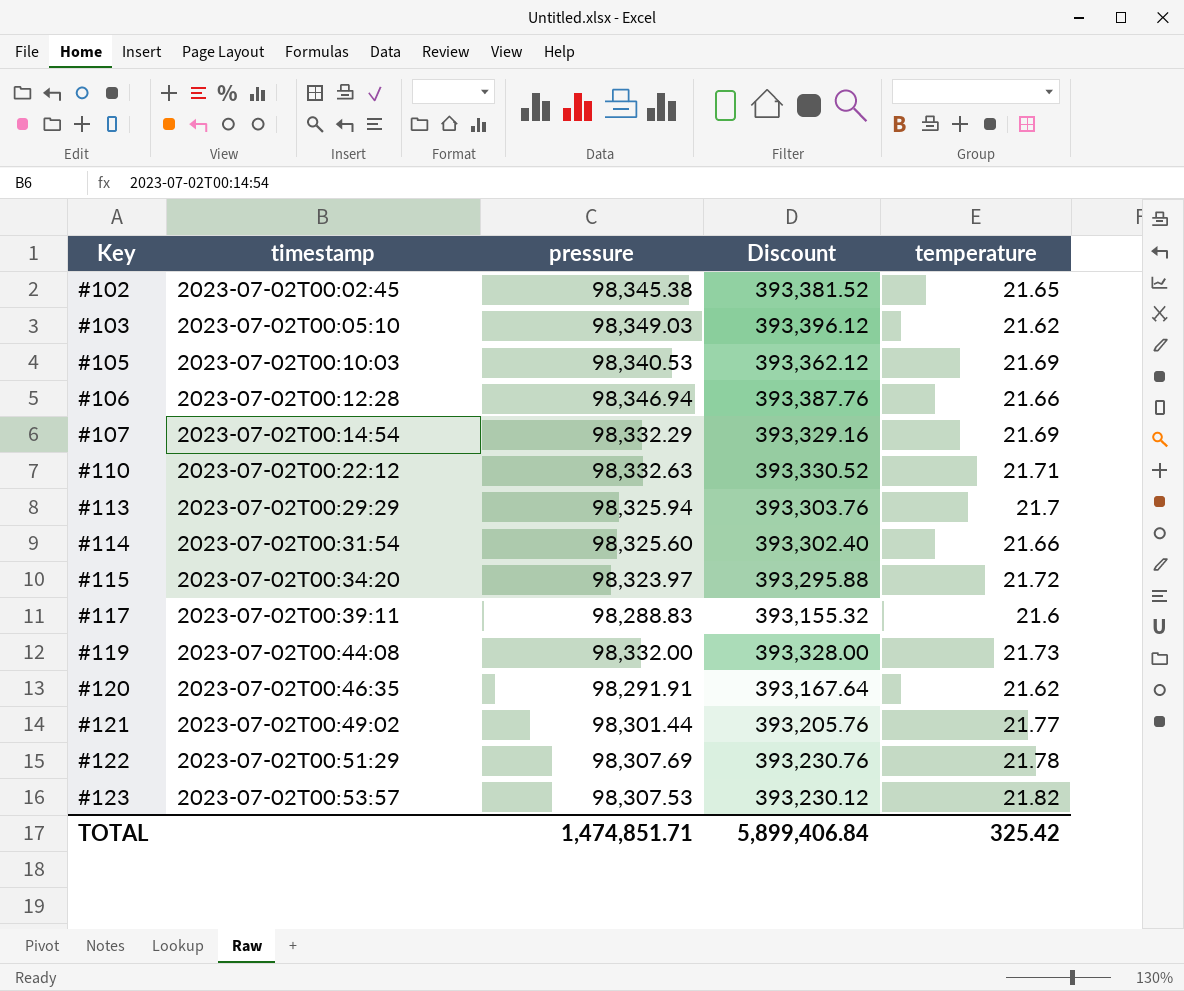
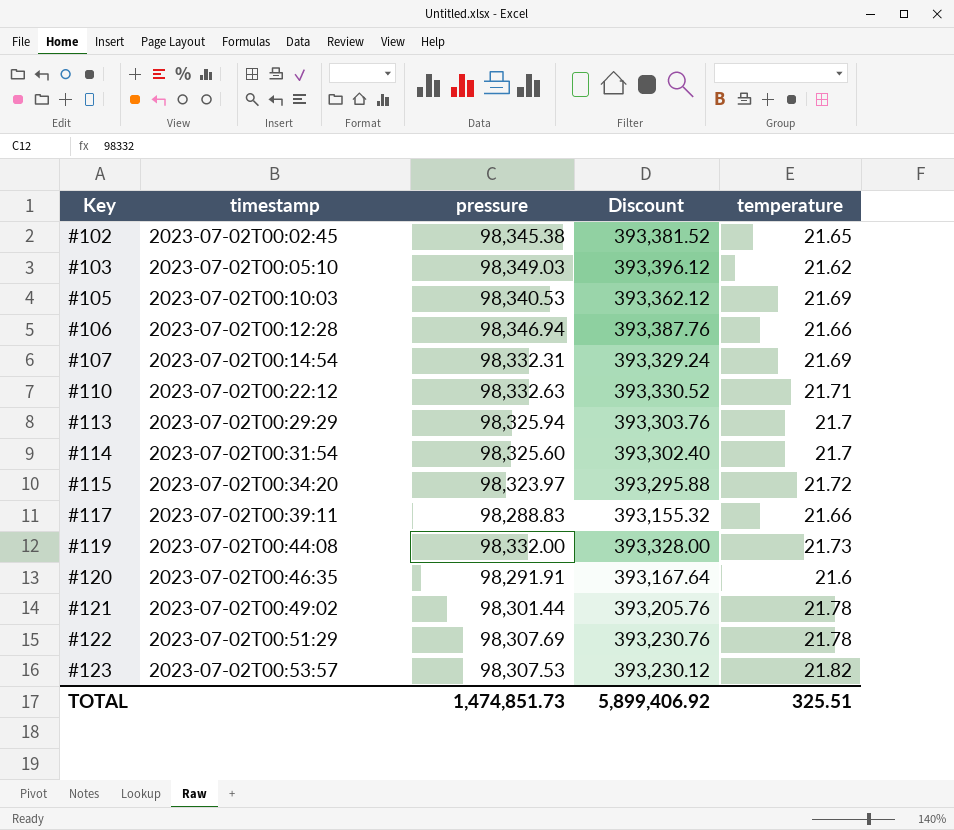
#107 | pressure: 98,332.29 -> 98,332.31
#107 | Discount: 393,329.16 -> 393,329.24
#114 | temperature: 21.66 -> 21.7
#117 | temperature: 21.6 -> 21.66
#120 | temperature: 21.62 -> 21.6
#121 | temperature: 21.77 -> 21.78
TOTAL | pressure: 1,474,851.71 -> 1,474,851.73
TOTAL | Discount: 5,899,406.84 -> 5,899,406.92
TOTAL | temperature: 325.42 -> 325.51

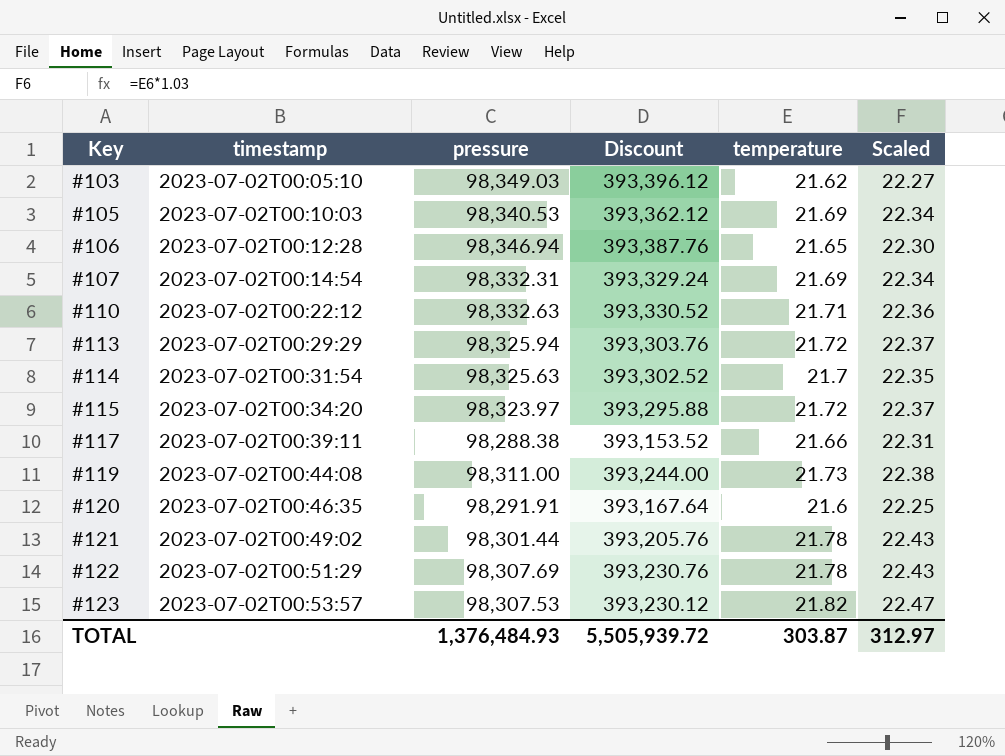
column Scaled | formula: none -> [temperature] * 1.03
row #102: 2023-07-02T00:02:45 | 98,345.38 | 393,381.52 | 21.65 -> none
#106 | temperature: 21.66 -> 21.65
#113 | temperature: 21.7 -> 21.72
#114 | pressure: 98,325.60 -> 98,325.63
#114 | Discount: 393,302.40 -> 393,302.52
#117 | pressure: 98,288.83 -> 98,288.38
#117 | Discount: 393,155.32 -> 393,153.52
#119 | pressure: 98,332.00 -> 98,311.00
#119 | Discount: 393,328.00 -> 393,244.00
TOTAL | pressure: 1,474,851.73 -> 1,376,484.93
TOTAL | Discount: 5,899,406.92 -> 5,505,939.72
TOTAL | temperature: 325.51 -> 303.87

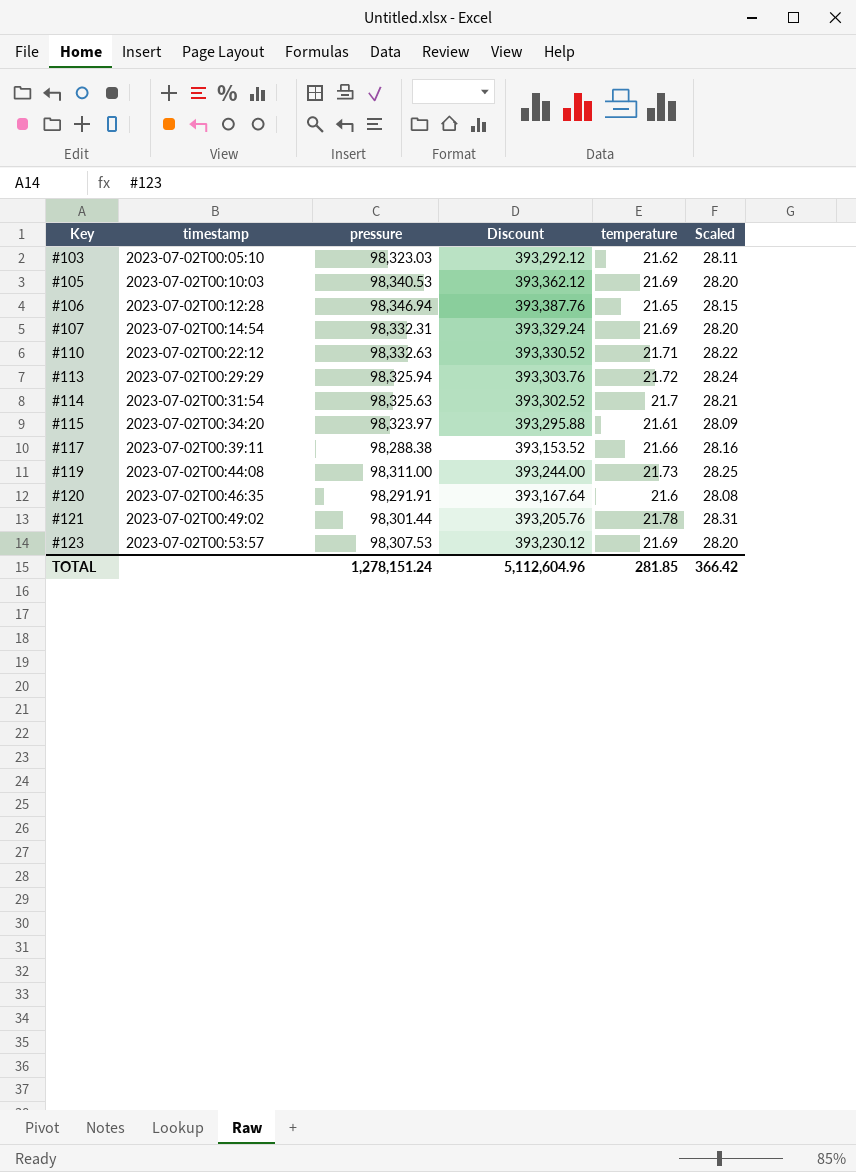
column Scaled | formula: [temperature] * 1.03 -> [temperature] * 1.3
row #122: 2023-07-02T00:51:29 | 98,307.69 | 393,230.76 | 21.78 | 22.43 -> none
#103 | pressure: 98,349.03 -> 98,323.03
#103 | Discount: 393,396.12 -> 393,292.12
#115 | temperature: 21.72 -> 21.61
#123 | temperature: 21.82 -> 21.69
TOTAL | pressure: 1,376,484.93 -> 1,278,151.24
TOTAL | Discount: 5,505,939.72 -> 5,112,604.96
TOTAL | temperature: 303.87 -> 281.85
TOTAL | Scaled: 312.97 -> 366.42

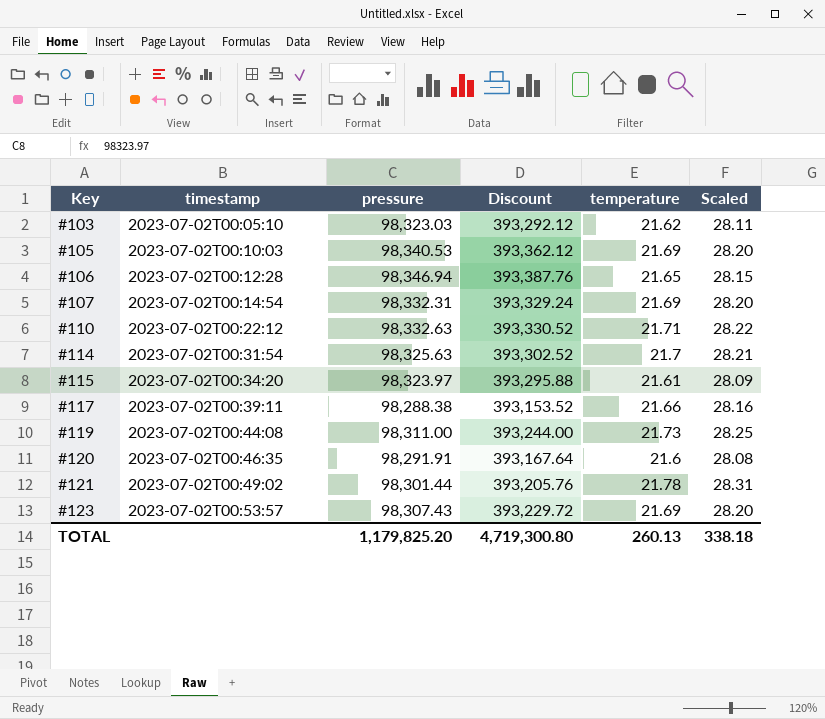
row #113: 2023-07-02T00:29:29 | 98,325.94 | 393,303.76 | 21.72 | 28.24 -> none
#123 | pressure: 98,307.53 -> 98,307.43
#123 | Discount: 393,230.12 -> 393,229.72
TOTAL | pressure: 1,278,151.24 -> 1,179,825.20
TOTAL | Discount: 5,112,604.96 -> 4,719,300.80
TOTAL | temperature: 281.85 -> 260.13
TOTAL | Scaled: 366.42 -> 338.18

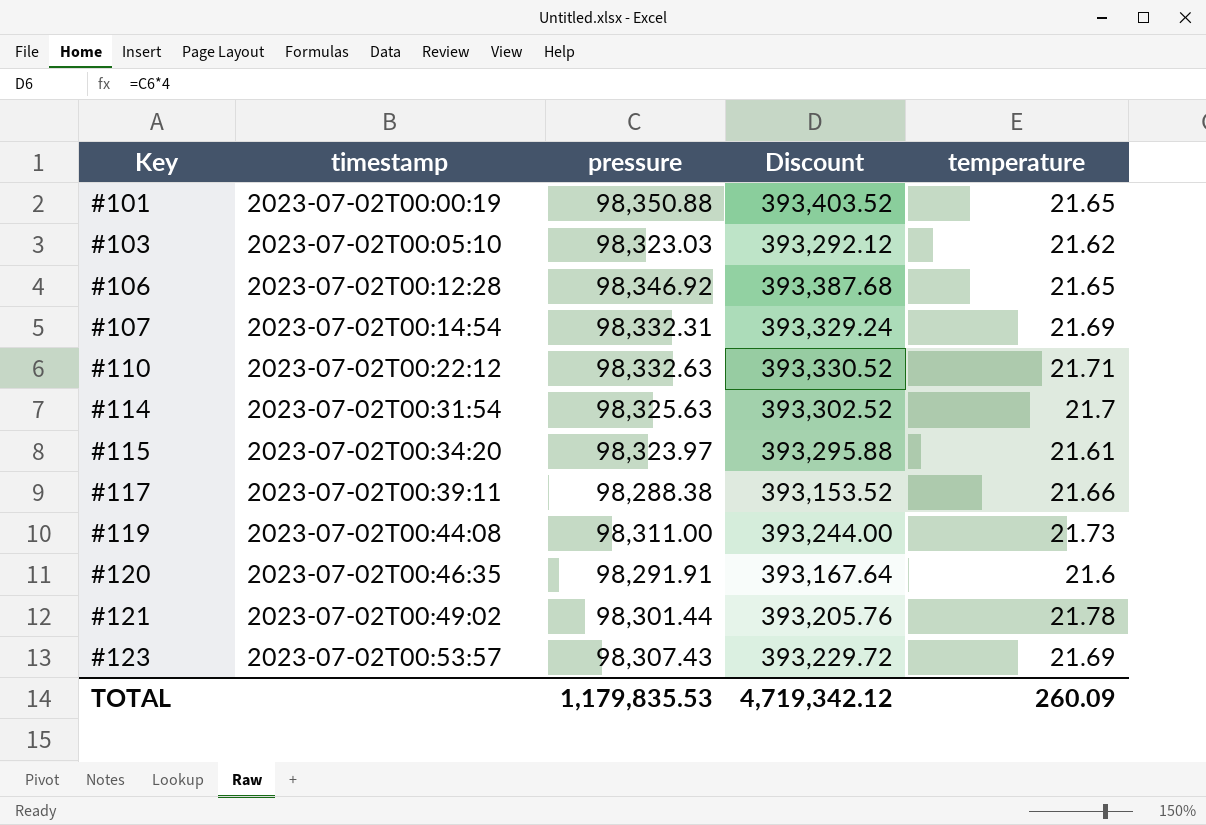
column Scaled | formula: [temperature] * 1.3 -> none
row #105: 2023-07-02T00:10:03 | 98,340.53 | 393,362.12 | 21.69 | 28.20 -> none
row #101: none -> 2023-07-02T00:00:19 | 98,350.88 | 393,403.52 | 21.65
#106 | pressure: 98,346.94 -> 98,346.92
#106 | Discount: 393,387.76 -> 393,387.68
TOTAL | pressure: 1,179,825.20 -> 1,179,835.53
TOTAL | Discount: 4,719,300.80 -> 4,719,342.12
TOTAL | temperature: 260.13 -> 260.09

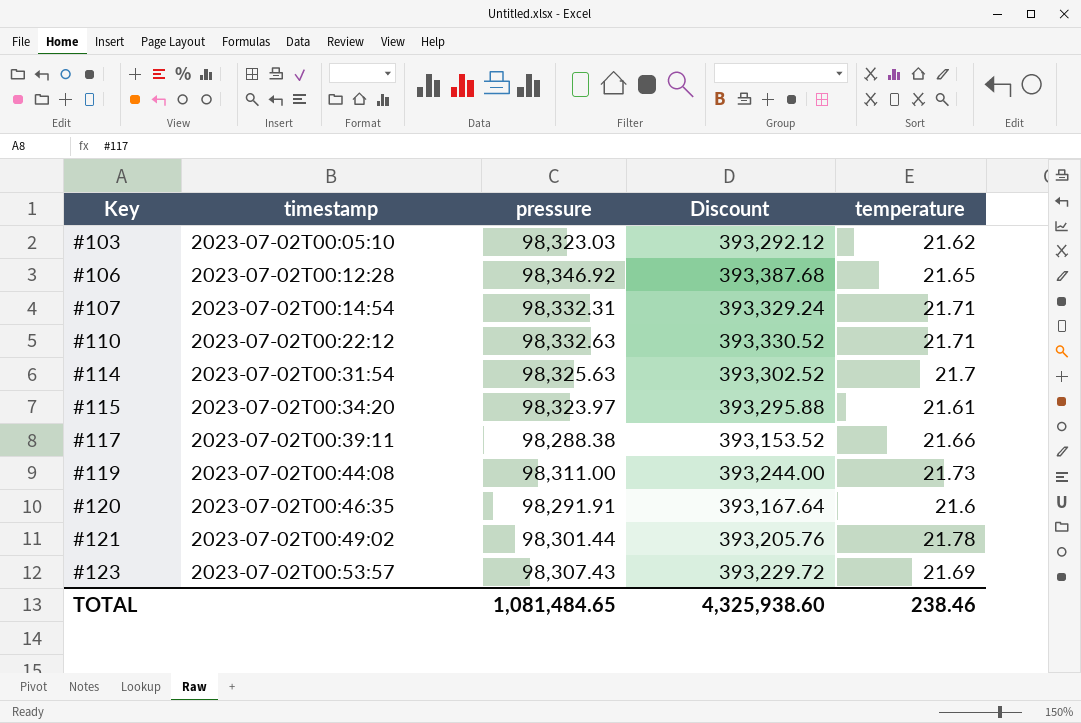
row #101: 2023-07-02T00:00:19 | 98,350.88 | 393,403.52 | 21.65 -> none
#107 | temperature: 21.69 -> 21.71
TOTAL | pressure: 1,179,835.53 -> 1,081,484.65
TOTAL | Discount: 4,719,342.12 -> 4,325,938.60
TOTAL | temperature: 260.09 -> 238.46

